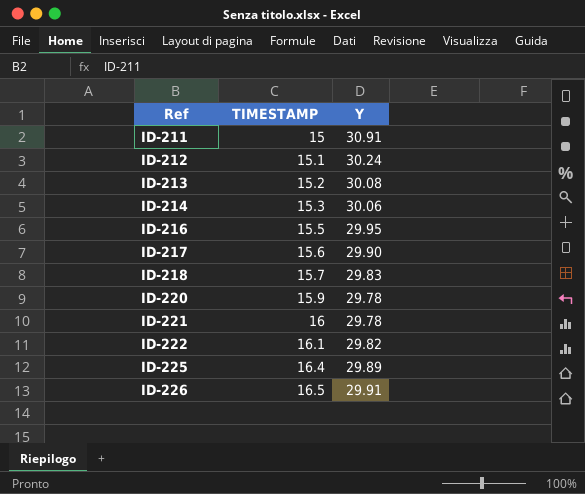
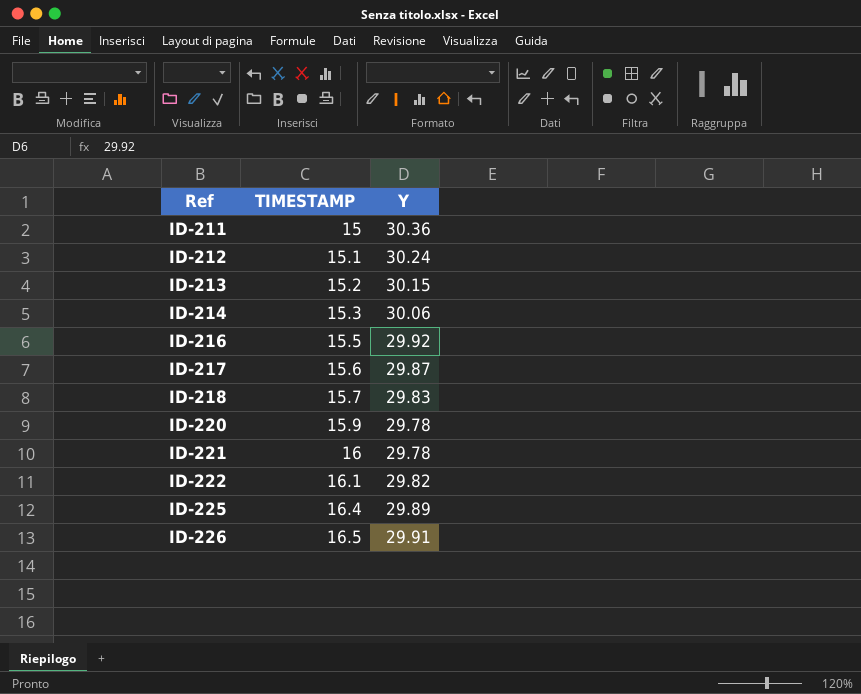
ID-211 | Y: 30.91 -> 30.36
ID-213 | Y: 30.08 -> 30.15
ID-216 | Y: 29.95 -> 29.92
ID-217 | Y: 29.90 -> 29.87

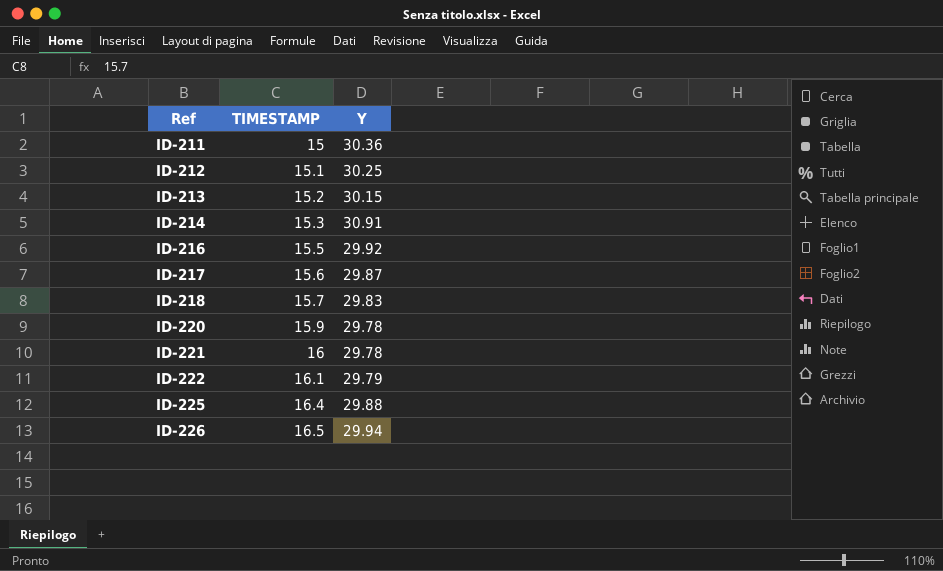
ID-212 | Y: 30.24 -> 30.25
ID-214 | Y: 30.06 -> 30.91
ID-222 | Y: 29.82 -> 29.79
ID-225 | Y: 29.89 -> 29.88
ID-226 | Y: 29.91 -> 29.94

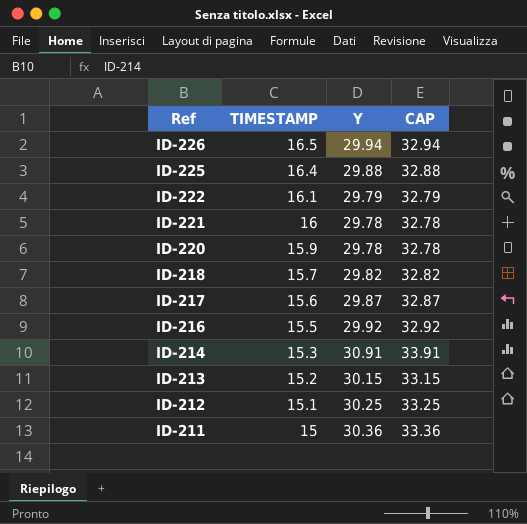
row order: Ref ascending -> Ref descending
column CAP | formula: none -> [Y] + 3
ID-218 | Y: 29.83 -> 29.82

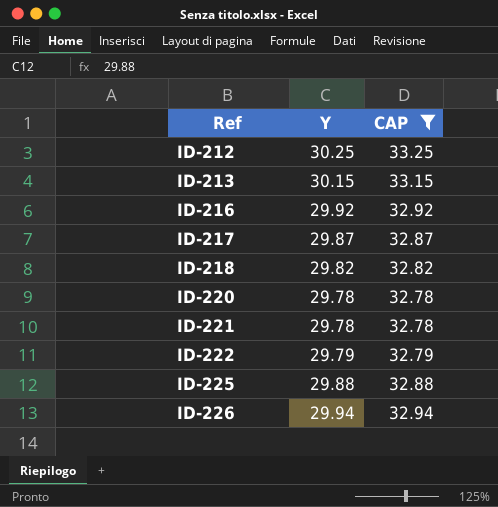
filter: none -> CAP <= 33.25
row order: Ref descending -> Ref ascending
column TIMESTAMP | position: 2 -> none

